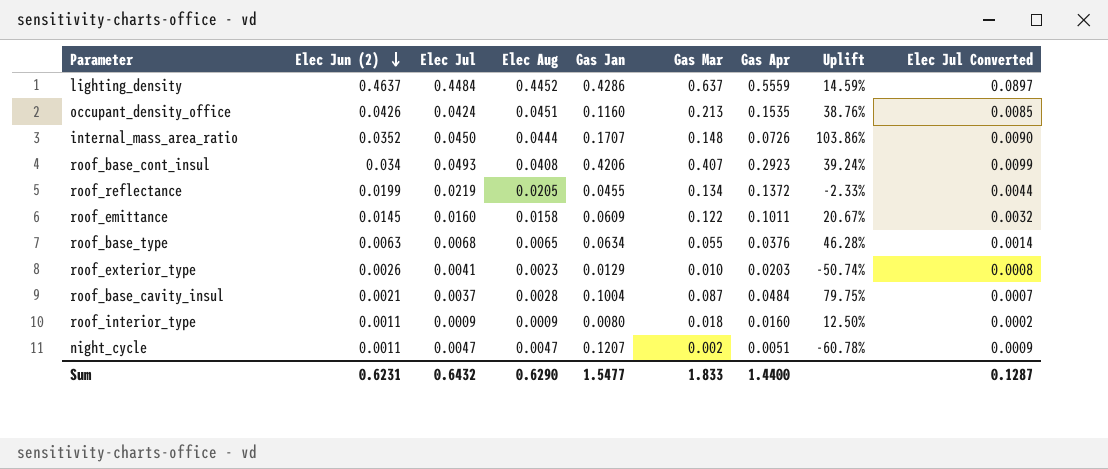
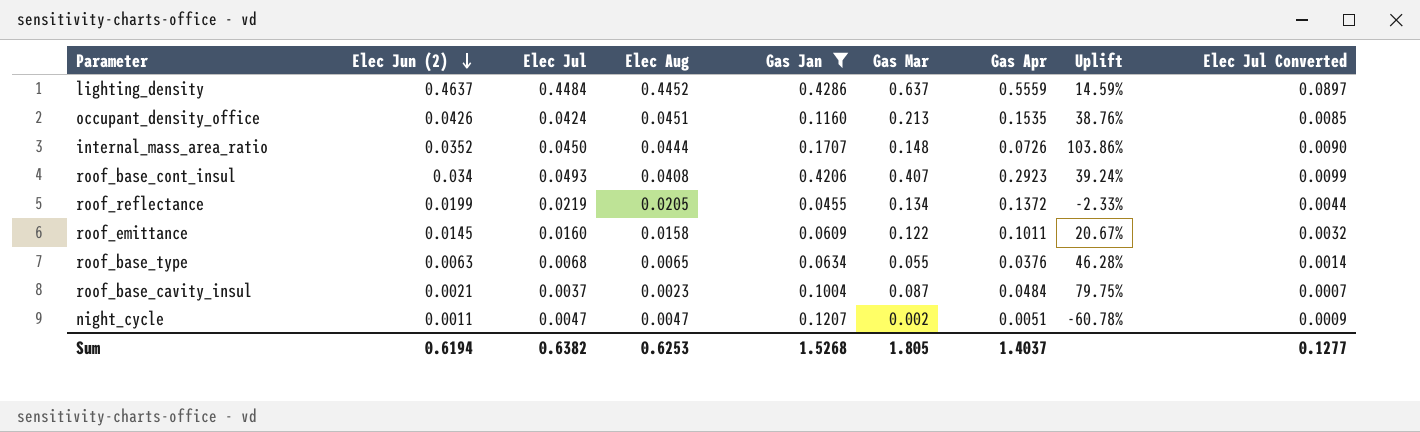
filter: none -> Gas Jan >= 0.0455
roof_base_cavity_insul | Elec Aug: 0.0028 -> 0.0023
Sum | Elec Jun (2): 0.6231 -> 0.6194
Sum | Elec Jul: 0.6432 -> 0.6382
Sum | Elec Aug: 0.6290 -> 0.6253
Sum | Gas Jan: 1.5477 -> 1.5268
Sum | Gas Mar: 1.833 -> 1.805
Sum | Gas Apr: 1.4400 -> 1.4037
Sum | Elec Jul Converted: 0.1287 -> 0.1277

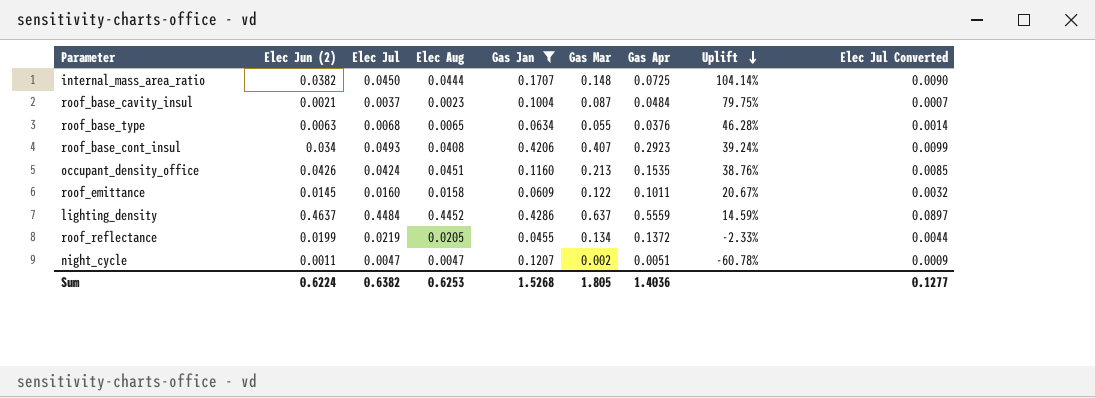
row order: Elec Jun (2) descending -> Uplift descending
internal_mass_area_ratio | Elec Jun (2): 0.0352 -> 0.0382
internal_mass_area_ratio | Gas Apr: 0.0726 -> 0.0725
internal_mass_area_ratio | Uplift: 103.86% -> 104.14%
Sum | Elec Jun (2): 0.6194 -> 0.6224
Sum | Gas Apr: 1.4037 -> 1.4036

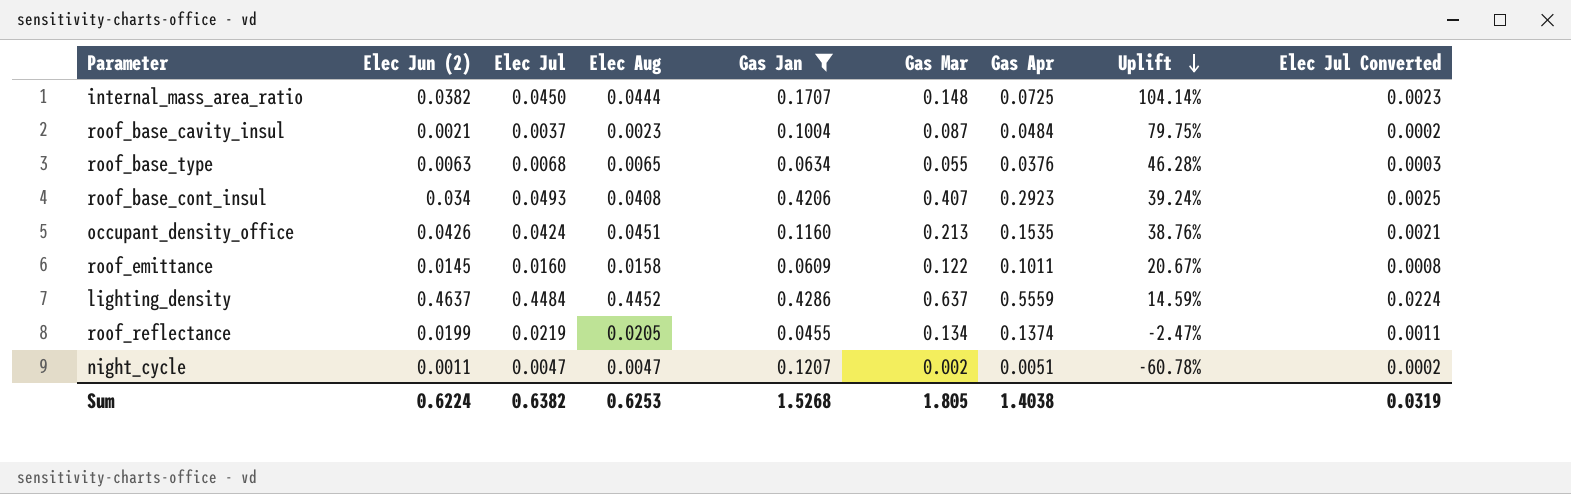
column Elec Jul Converted | formula: [Elec Jul] * 0.2 -> [Elec Jul] * 0.05
roof_reflectance | Gas Apr: 0.1372 -> 0.1374
roof_reflectance | Uplift: -2.33% -> -2.47%
Sum | Gas Apr: 1.4036 -> 1.4038
Sum | Elec Jul Converted: 0.1277 -> 0.0319

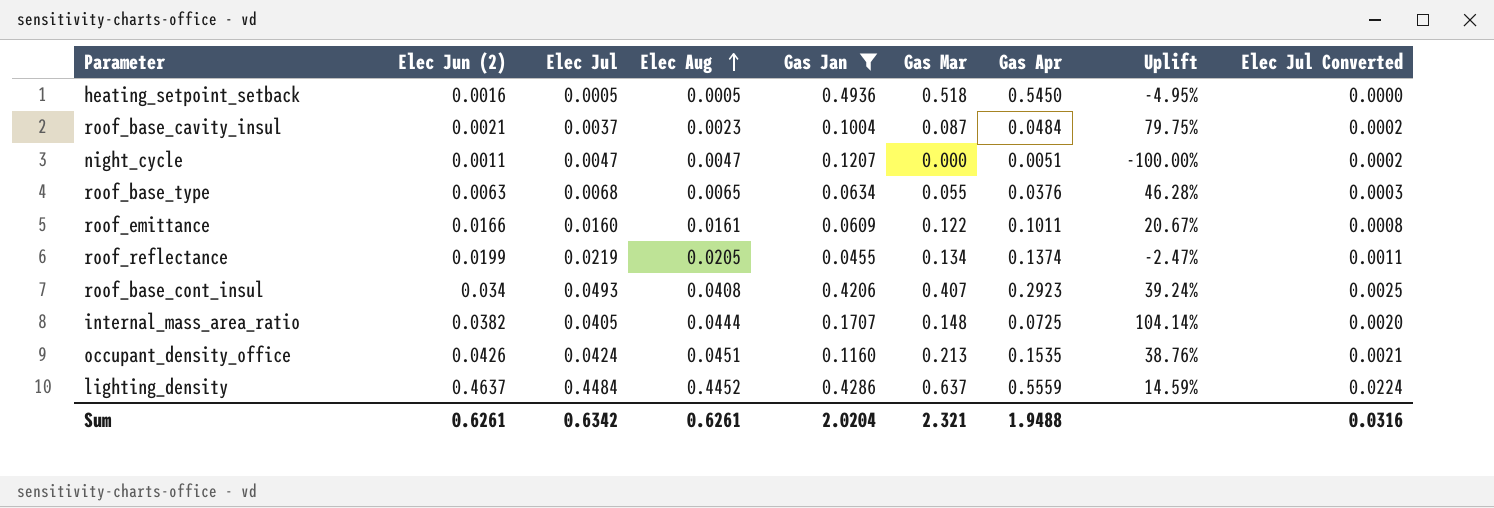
row order: Uplift descending -> Elec Aug ascending
row heating_setpoint_setback: none -> 0.0016 | 0.0005 | 0.0005 | 0.4936 | 0.518 | 0.5450 | -4.95% | 0.0000
night_cycle | Gas Mar: 0.002 -> 0.000
night_cycle | Uplift: -60.78% -> -100.00%
roof_emittance | Elec Jun (2): 0.0145 -> 0.0166
roof_emittance | Elec Aug: 0.0158 -> 0.0161
internal_mass_area_ratio | Elec Jul: 0.0450 -> 0.0405
internal_mass_area_ratio | Elec Jul Converted: 0.0023 -> 0.0020
Sum | Elec Jun (2): 0.6224 -> 0.6261
Sum | Elec Jul: 0.6382 -> 0.6342
Sum | Elec Aug: 0.6253 -> 0.6261
Sum | Gas Jan: 1.5268 -> 2.0204
Sum | Gas Mar: 1.805 -> 2.321
Sum | Gas Apr: 1.4038 -> 1.9488
Sum | Elec Jul Converted: 0.0319 -> 0.0316

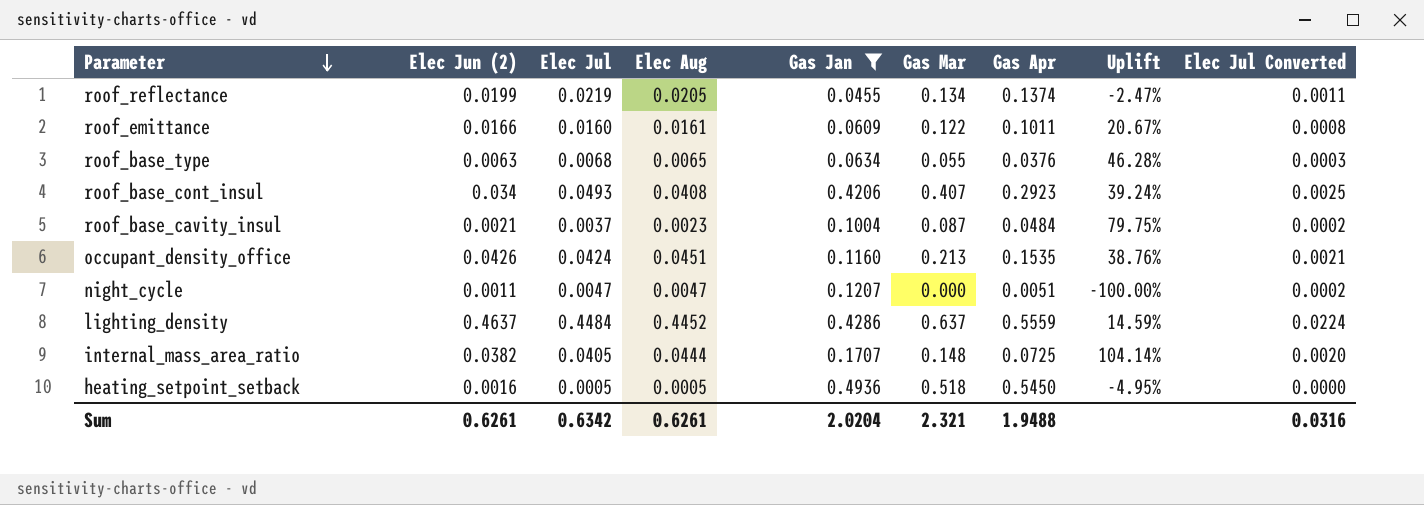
row order: Elec Aug ascending -> Parameter descending

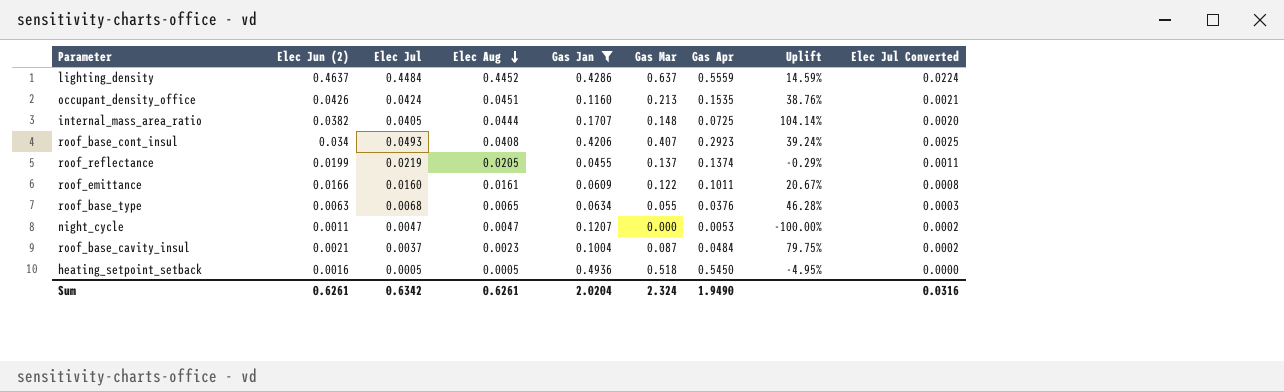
row order: Parameter descending -> Elec Aug descending
roof_reflectance | Gas Mar: 0.134 -> 0.137
roof_reflectance | Uplift: -2.47% -> -0.29%
night_cycle | Gas Apr: 0.0051 -> 0.0053
Sum | Gas Mar: 2.321 -> 2.324
Sum | Gas Apr: 1.9488 -> 1.9490

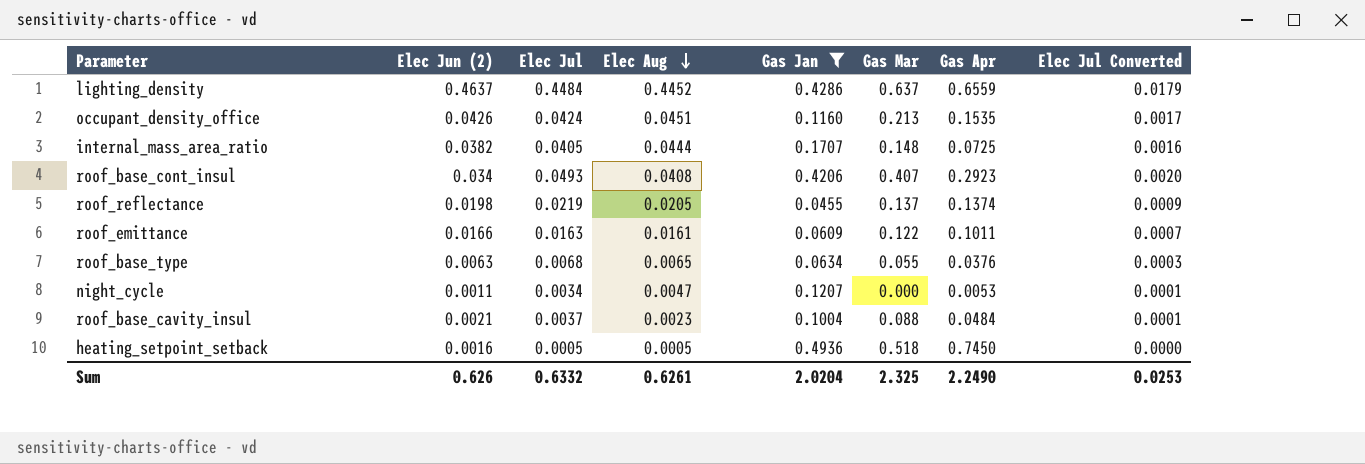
column Uplift | formula: ([Gas Mar] - [Gas Apr]) / [Gas Apr] -> none
column Elec Jul Converted | formula: [Elec Jul] * 0.05 -> [Elec Jul] * 0.04
lighting_density | Gas Apr: 0.5559 -> 0.6559
roof_reflectance | Elec Jun (2): 0.0199 -> 0.0198
roof_emittance | Elec Jul: 0.0160 -> 0.0163
night_cycle | Elec Jul: 0.0047 -> 0.0034
roof_base_cavity_insul | Gas Mar: 0.087 -> 0.088
heating_setpoint_setback | Gas Apr: 0.5450 -> 0.7450
Sum | Elec Jun (2): 0.6261 -> 0.626
Sum | Elec Jul: 0.6342 -> 0.6332
Sum | Gas Mar: 2.324 -> 2.325
Sum | Gas Apr: 1.9490 -> 2.2490
Sum | Elec Jul Converted: 0.0316 -> 0.0253

